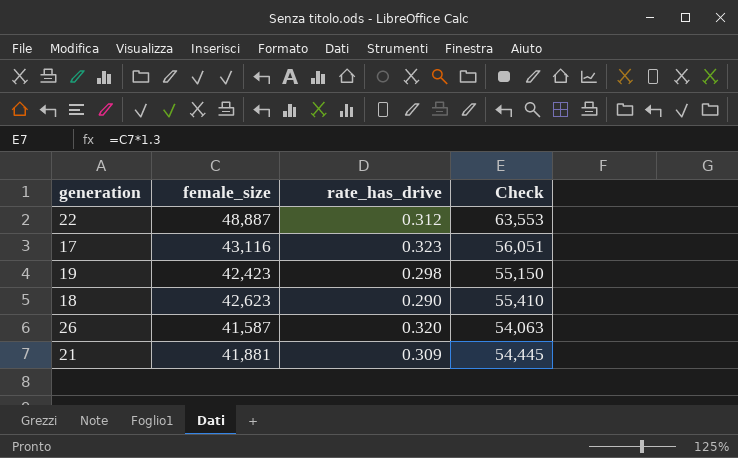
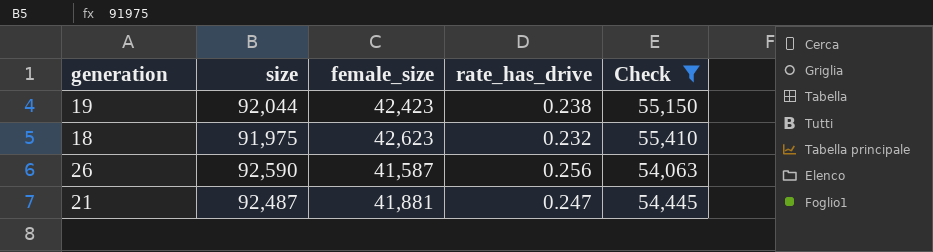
filter: none -> Check <= 55,410
column size | position: none -> 2
19 | rate_has_drive: 0.298 -> 0.238
18 | rate_has_drive: 0.290 -> 0.232
26 | rate_has_drive: 0.320 -> 0.256
21 | rate_has_drive: 0.309 -> 0.247

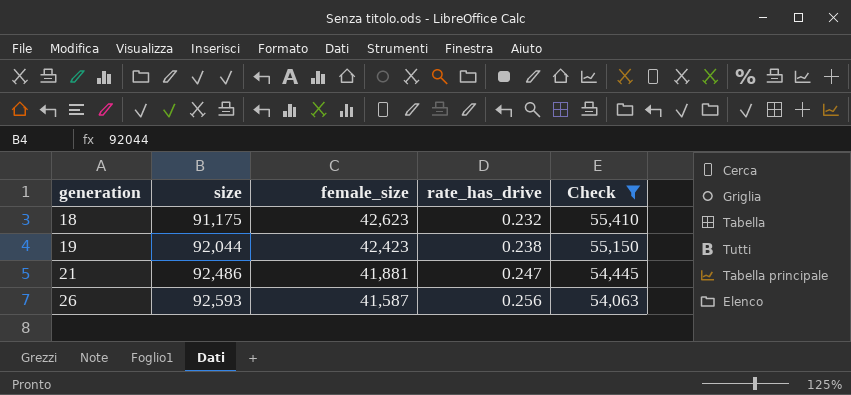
row order: none -> generation ascending
18 | size: 91,975 -> 91,175
21 | size: 92,487 -> 92,486
26 | size: 92,590 -> 92,593

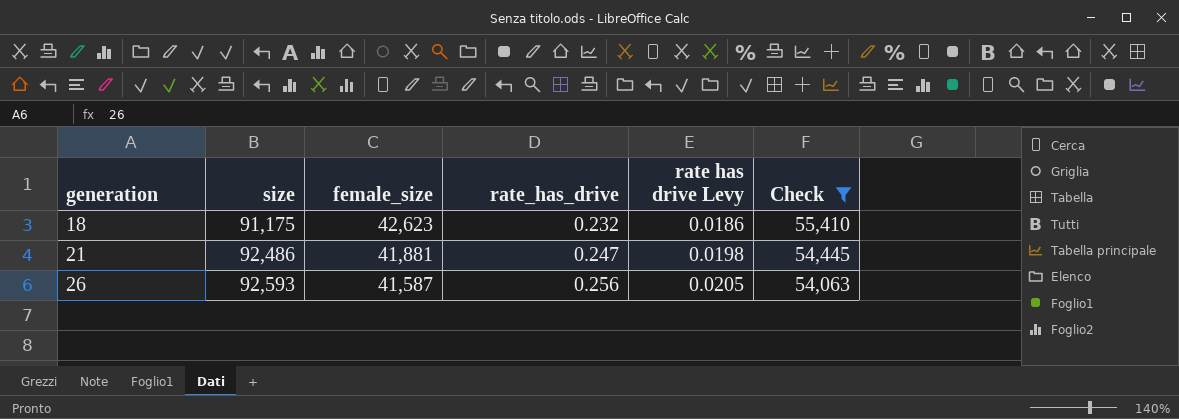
column rate has drive Levy | formula: none -> [rate_has_drive] * 0.08
row 19: 92,044 | 42,423 | 0.238 | 55,150 -> none

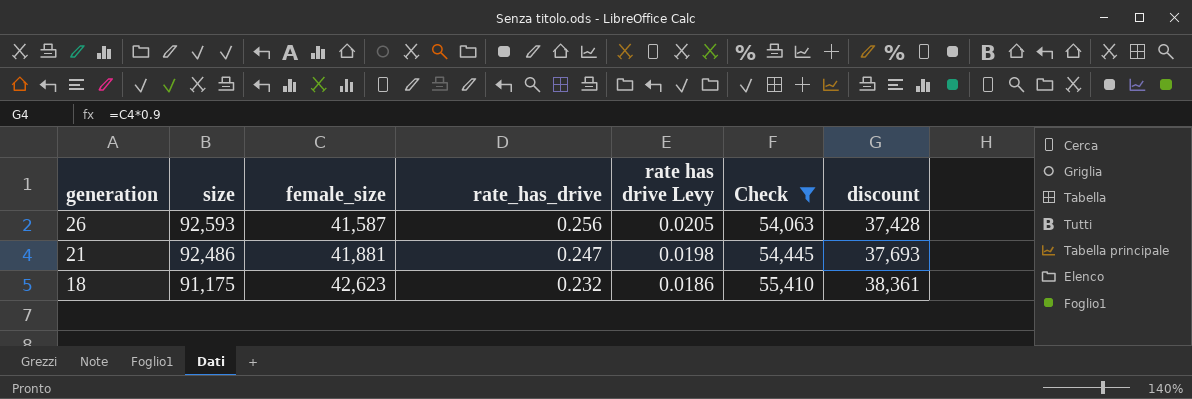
row order: generation ascending -> generation descending
column discount | formula: none -> [female_size] * 0.9

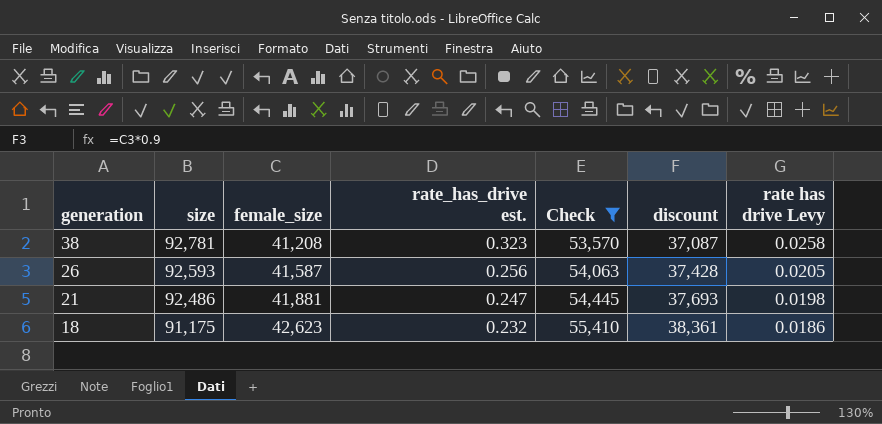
column name: rate_has_drive -> rate_has_drive est.
column rate has drive Levy | position: 5 -> 7
row 38: none -> 92,781 | 41,208 | 0.323 | 53,570 | 37,087 | 0.0258

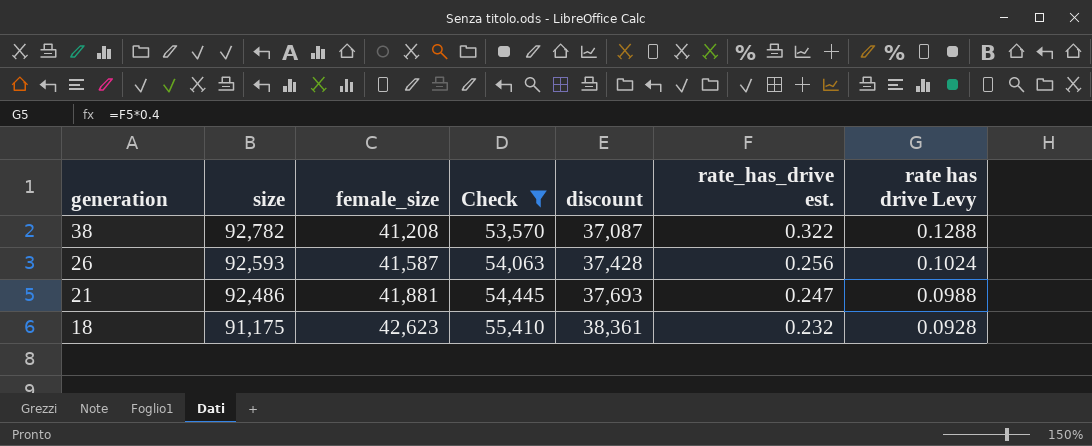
column rate_has_drive est. | position: 4 -> 6
column rate has drive Levy | formula: [rate_has_drive est.] * 0.08 -> [rate_has_drive est.] * 0.4
38 | size: 92,781 -> 92,782
38 | rate_has_drive est.: 0.323 -> 0.322

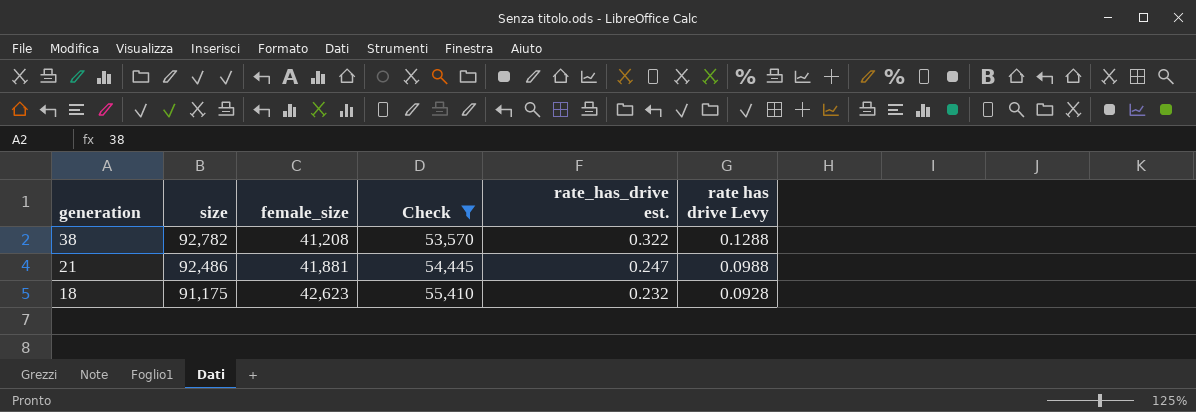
column discount | formula: [female_size] * 0.9 -> none
row 26: 92,593 | 41,587 | 54,063 | 37,428 | 0.256 | 0.1024 -> none

